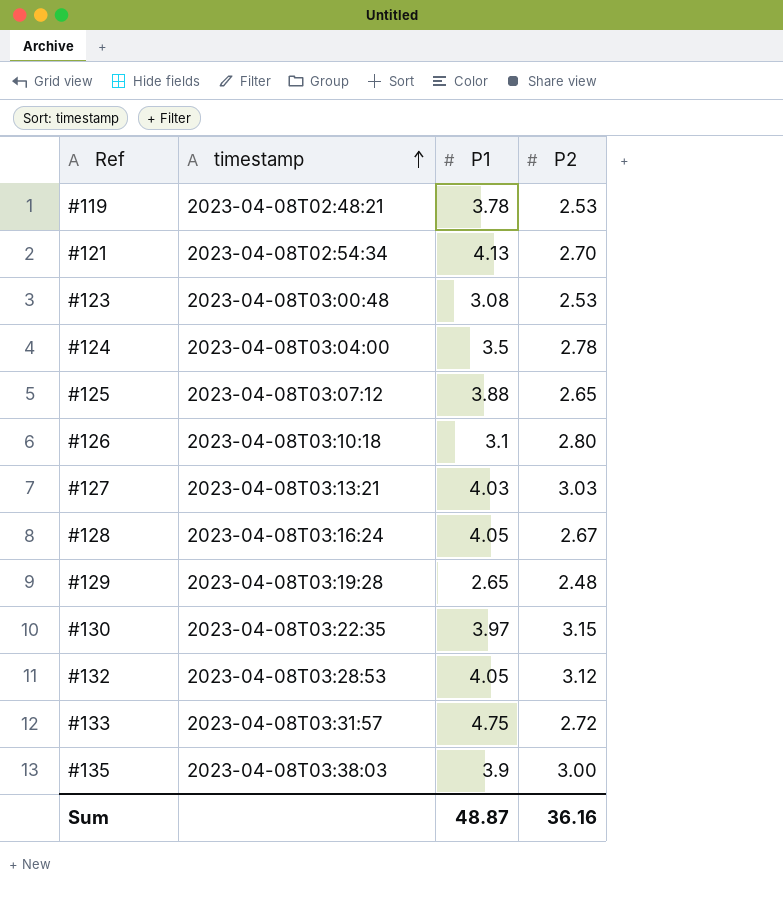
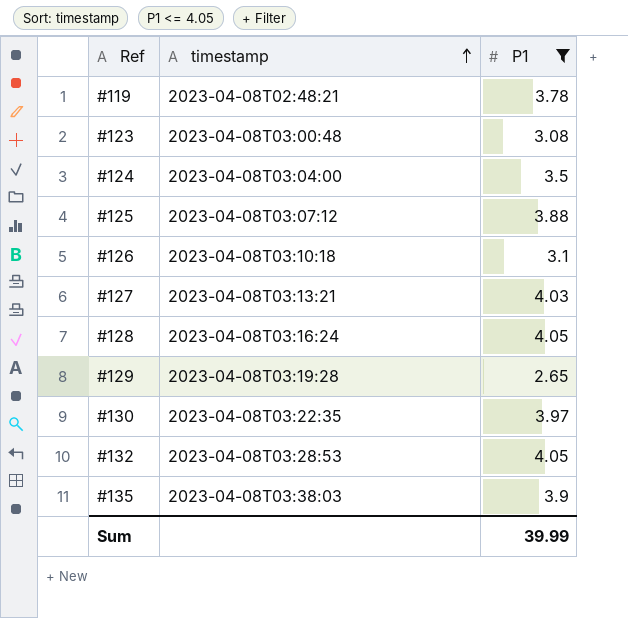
filter: none -> P1 <= 4.05
column P2 | position: 4 -> none
Sum | P1: 48.87 -> 39.99

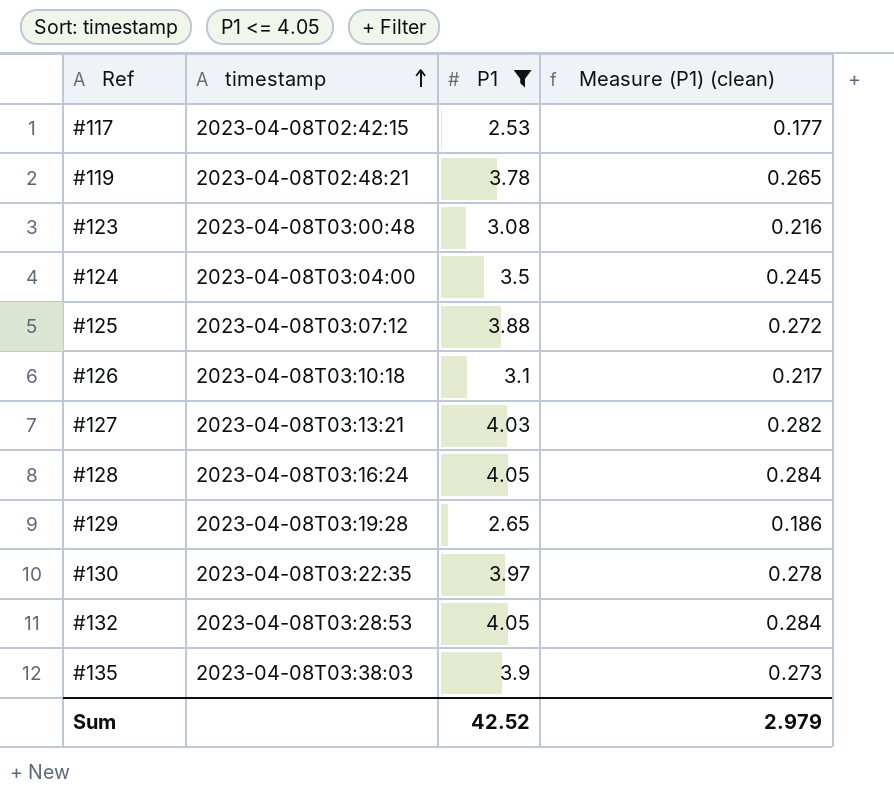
column Measure (P1) (clean) | formula: none -> [P1] * 0.07
row #117: none -> 2023-04-08T02:42:15 | 2.53 | 0.177
Sum | P1: 39.99 -> 42.52

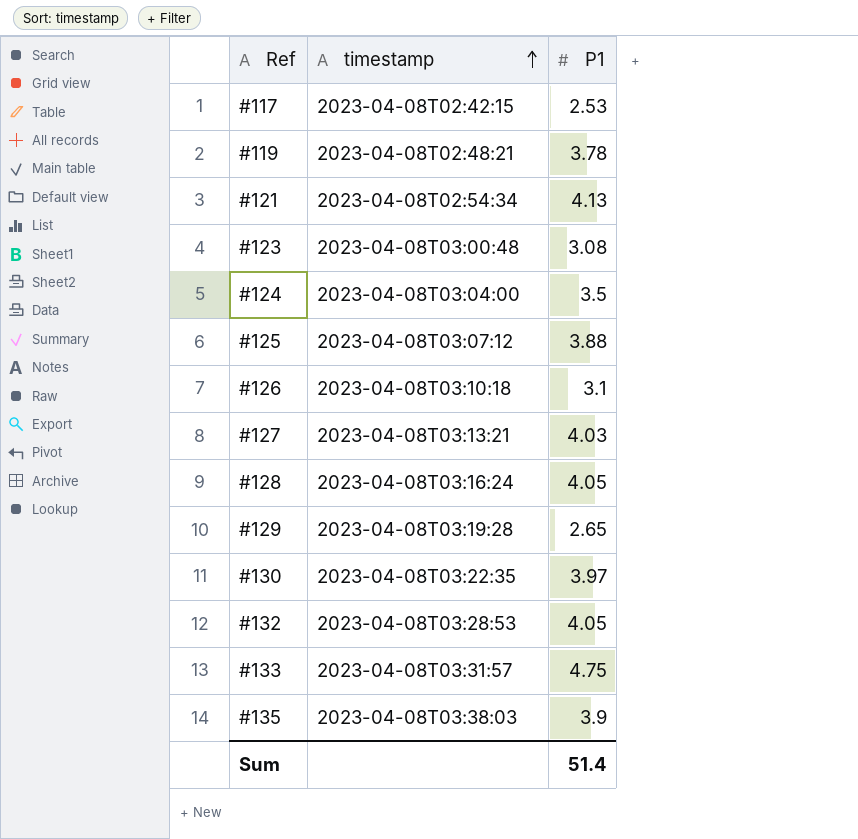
filter: P1 <= 4.05 -> none
column Measure (P1) (clean) | formula: [P1] * 0.07 -> none
Sum | P1: 42.52 -> 51.4

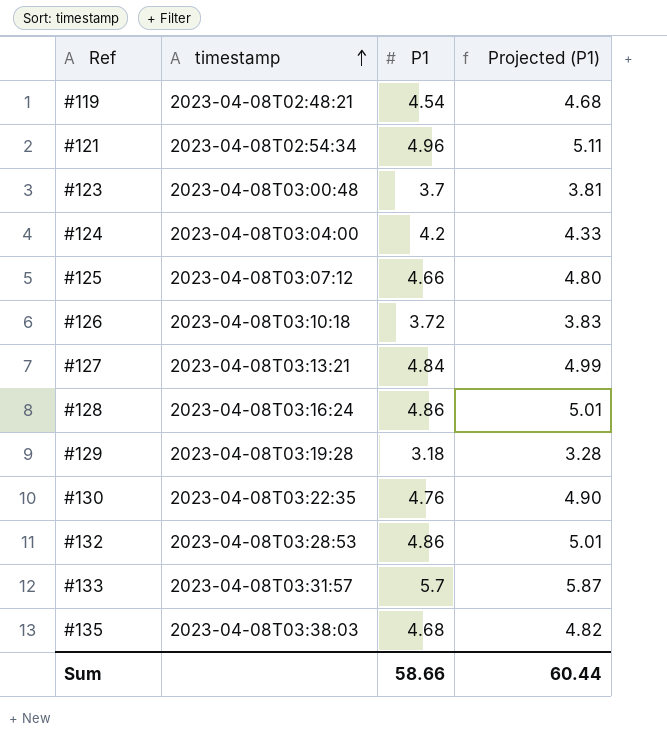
column Projected (P1) | formula: none -> [P1] * 1.03
row #117: 2023-04-08T02:42:15 | 2.53 -> none
#119 | P1: 3.78 -> 4.54
#121 | P1: 4.13 -> 4.96
#123 | P1: 3.08 -> 3.7
#124 | P1: 3.5 -> 4.2
#125 | P1: 3.88 -> 4.66
#126 | P1: 3.1 -> 3.72
#127 | P1: 4.03 -> 4.84
#128 | P1: 4.05 -> 4.86
#129 | P1: 2.65 -> 3.18
#130 | P1: 3.97 -> 4.76
#132 | P1: 4.05 -> 4.86
#133 | P1: 4.75 -> 5.7
#135 | P1: 3.9 -> 4.68
Sum | P1: 51.4 -> 58.66

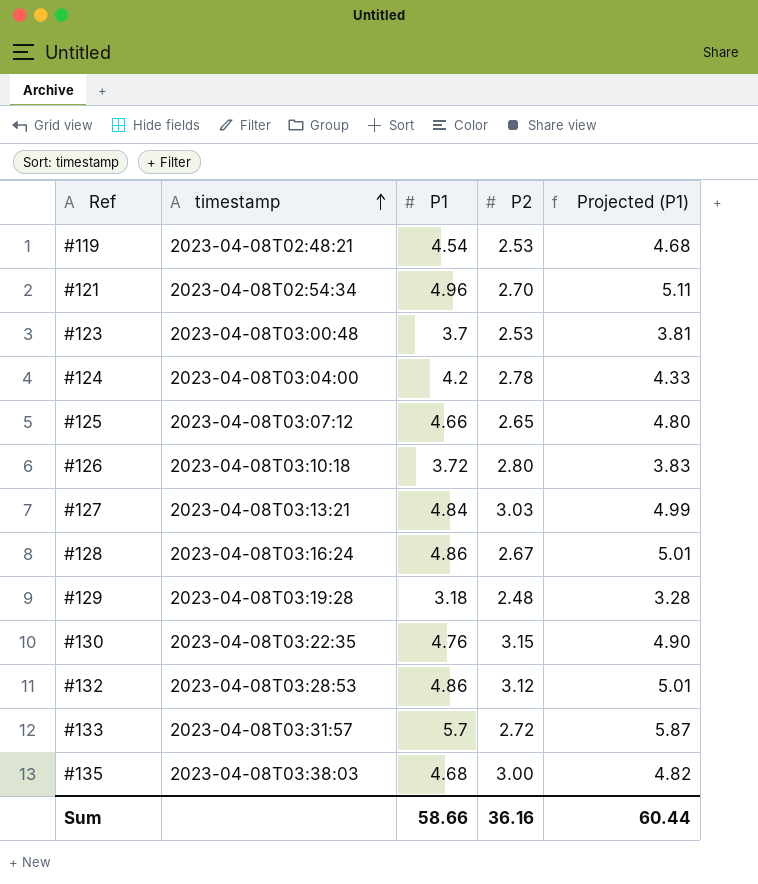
column P2 | position: none -> 4

